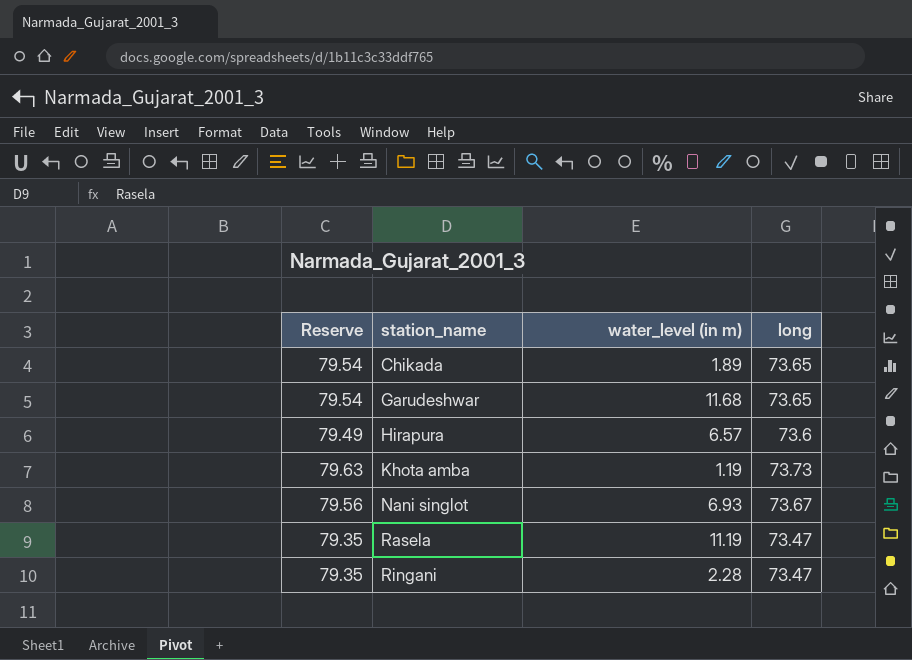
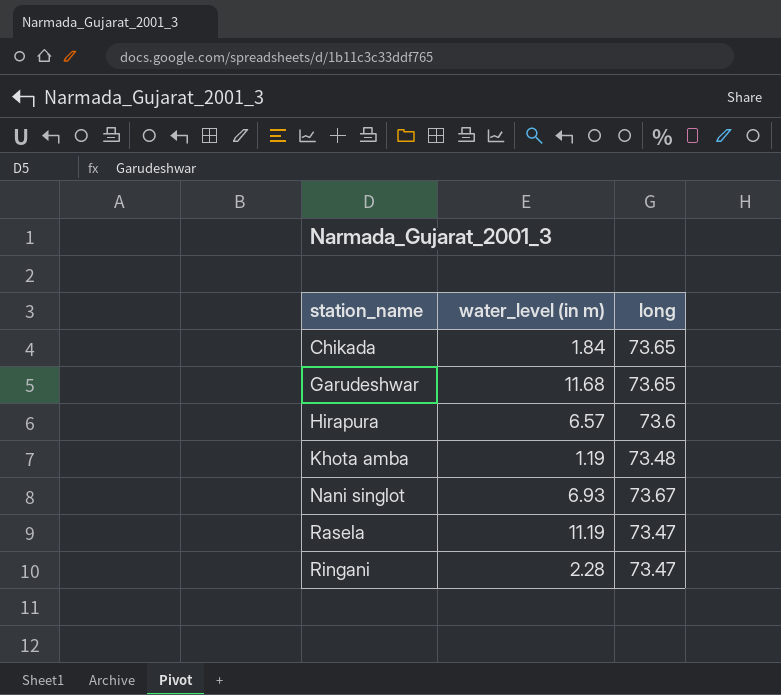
column Reserve | formula: [long] * 1.08 -> none
Chikada | water_level (in m): 1.89 -> 1.84
Khota amba | long: 73.73 -> 73.48

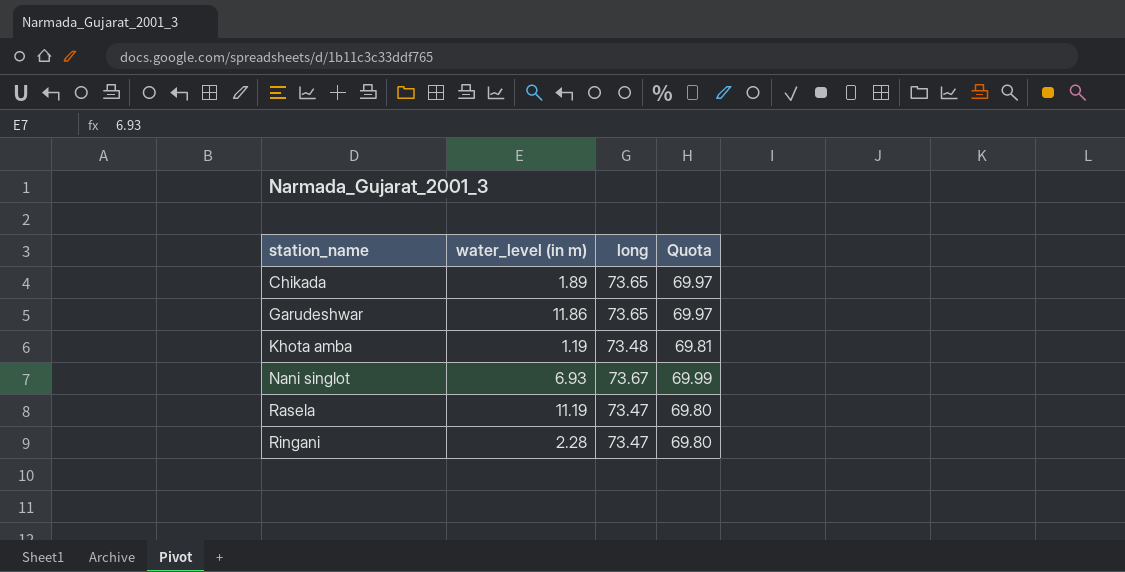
column Quota | formula: none -> [long] * 0.95
row Hirapura: 6.57 | 73.6 -> none
Chikada | water_level (in m): 1.84 -> 1.89
Garudeshwar | water_level (in m): 11.68 -> 11.86

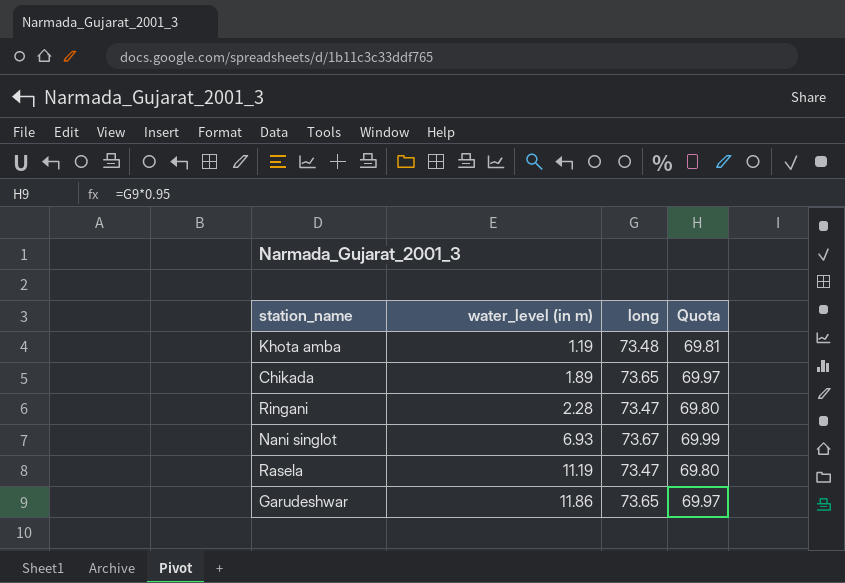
row order: station_name ascending -> water_level (in m) ascending

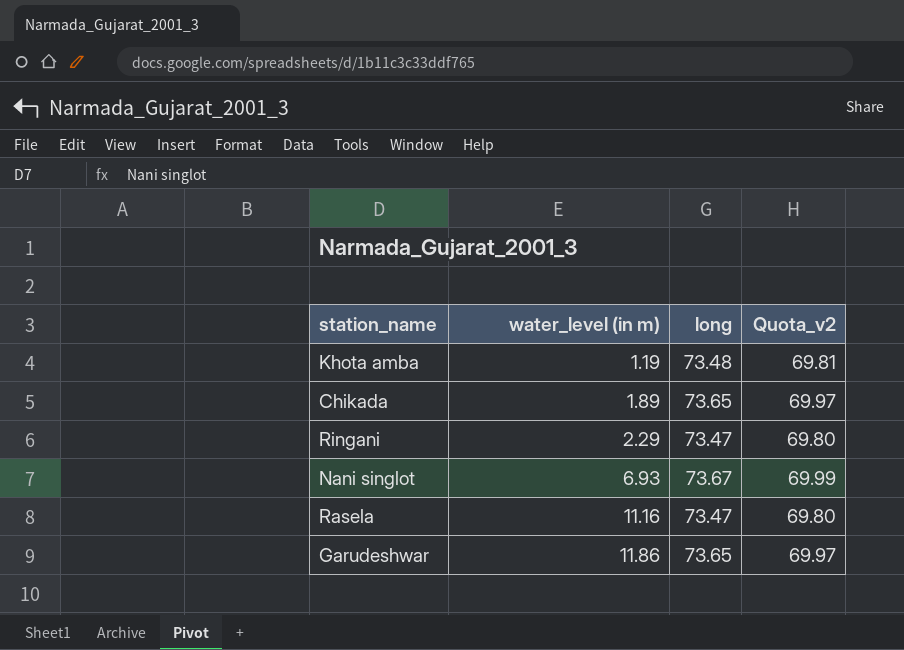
column name: Quota -> Quota_v2
Ringani | water_level (in m): 2.28 -> 2.29
Rasela | water_level (in m): 11.19 -> 11.16

